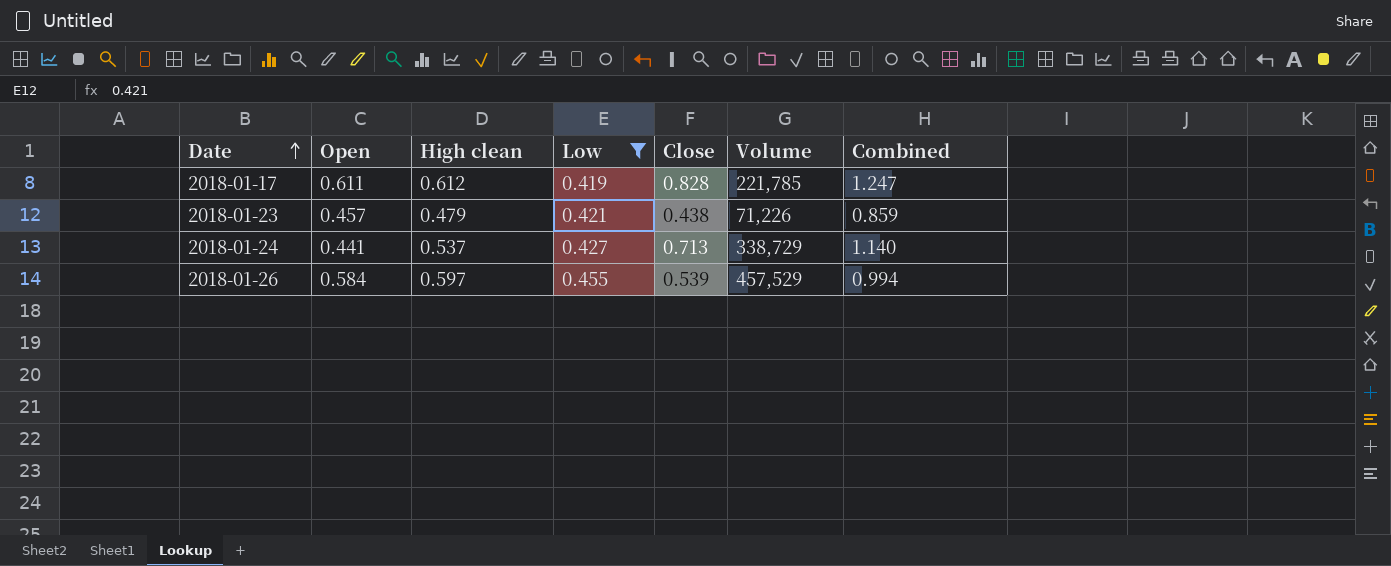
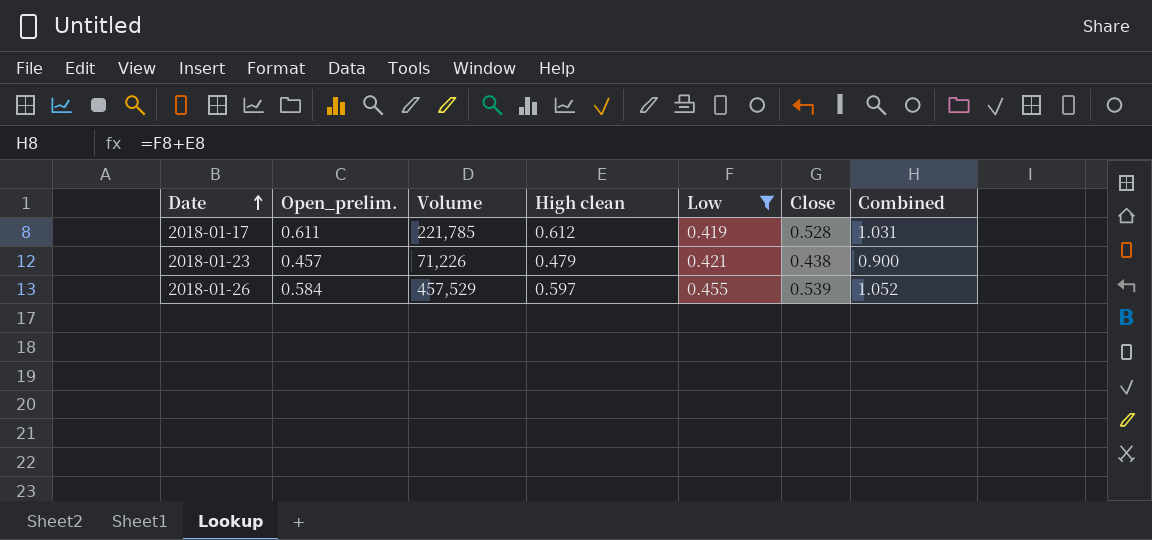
column name: Open -> Open_prelim.
column Volume | position: 6 -> 3
column Combined | formula: [Low] + [Close] -> [High clean] + [Low]
row 2018-01-24: 0.441 | 0.537 | 0.427 | 0.713 | 338,729 | 1.140 -> none
2018-01-17 | Close: 0.828 -> 0.528

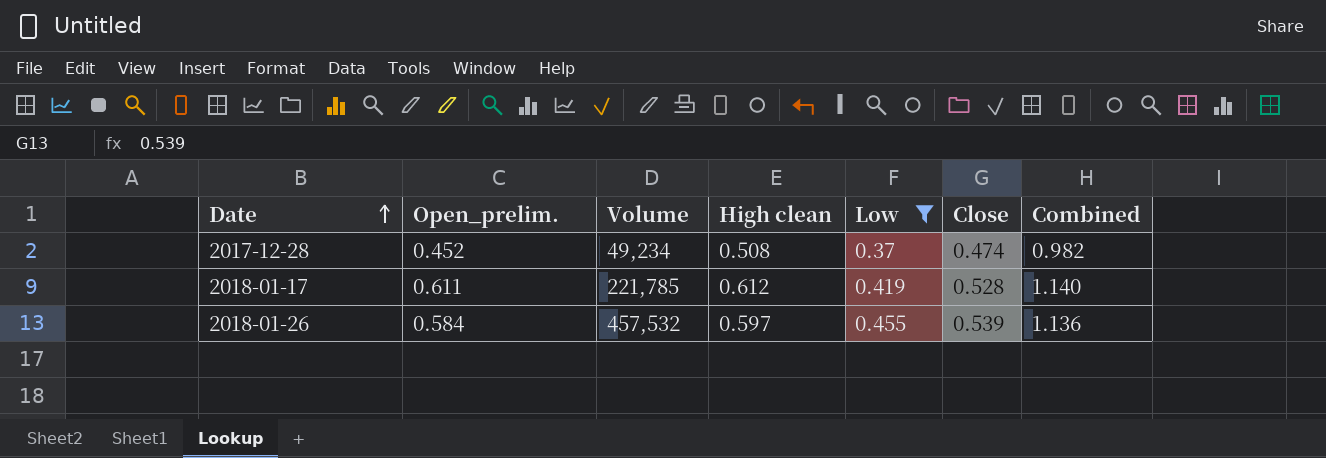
column Combined | formula: [High clean] + [Low] -> [High clean] + [Close]
row 2018-01-23: 0.457 | 71,226 | 0.479 | 0.421 | 0.438 | 0.900 -> none
row 2017-12-28: none -> 0.452 | 49,234 | 0.508 | 0.37 | 0.474 | 0.982
2018-01-26 | Volume: 457,529 -> 457,532

